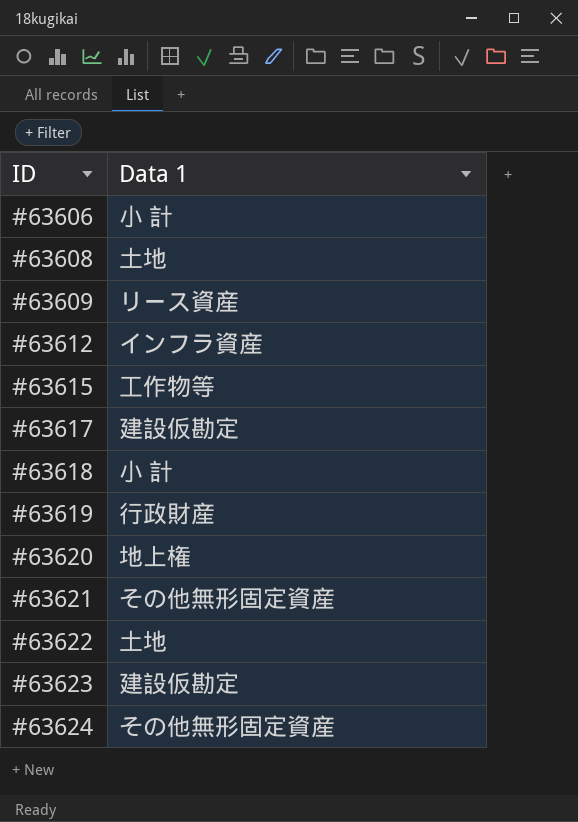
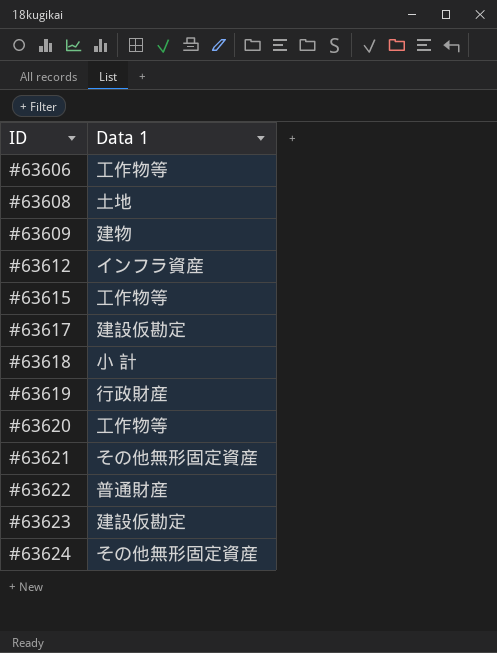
#63606 | Data 1: 小 計 -> 工作物等
#63609 | Data 1: リース資産 -> 建物
#63620 | Data 1: 地上権 -> 工作物等
#63622 | Data 1: 土地 -> 普通財産

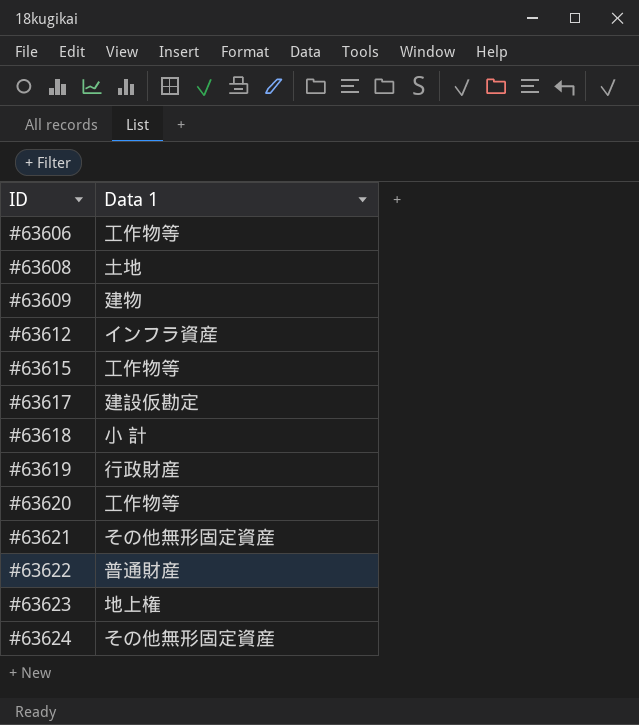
#63623 | Data 1: 建設仮勘定 -> 地上権

